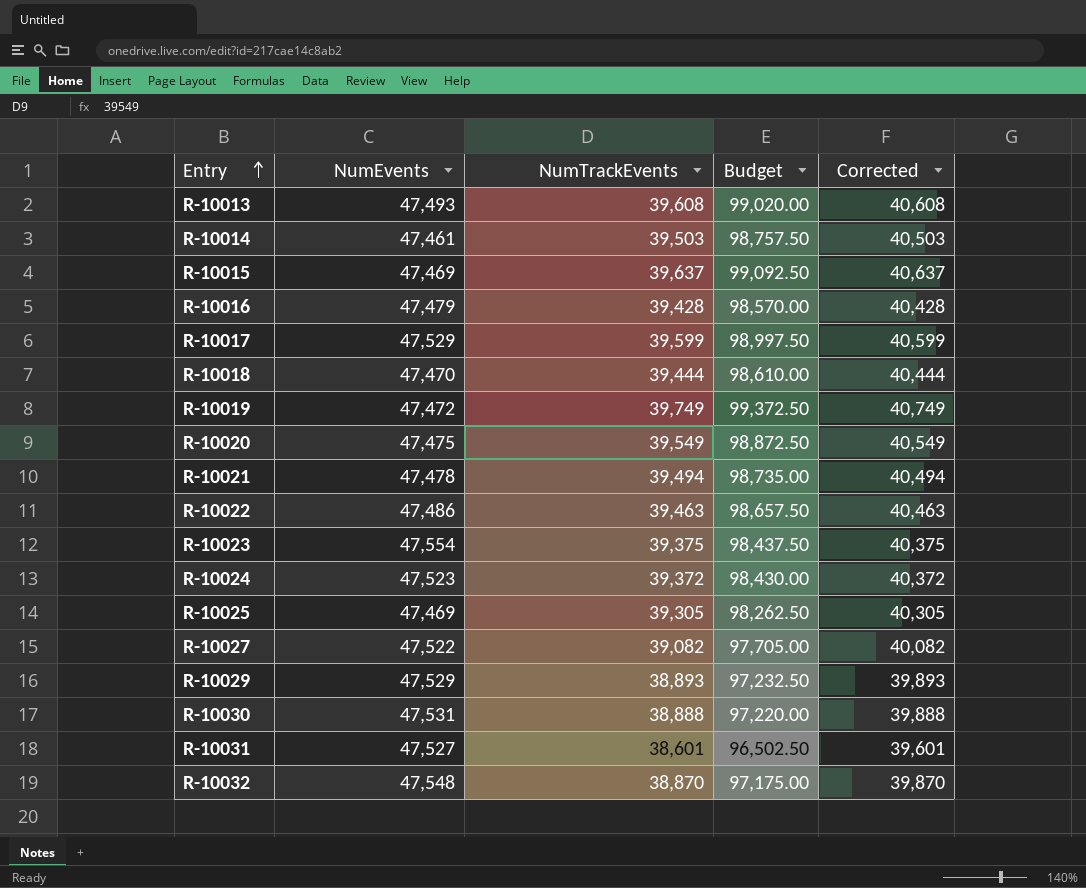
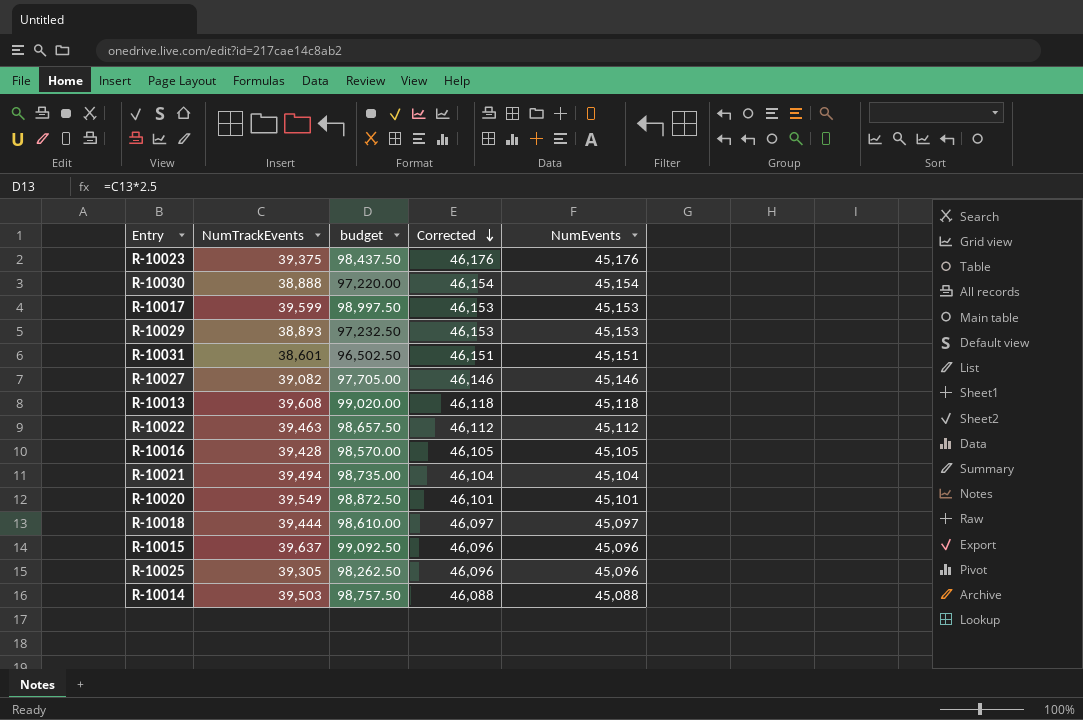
row order: Entry ascending -> Corrected descending
column name: Budget -> budget
column Corrected | formula: [NumTrackEvents] + 1000 -> [NumEvents] + 1000
column NumEvents | position: 2 -> 5
row R-10019: 47,472 | 39,749 | 99,372.50 | 40,749 -> none
row R-10024: 47,523 | 39,372 | 98,430.00 | 40,372 -> none
row R-10032: 47,548 | 38,870 | 97,175.00 | 39,870 -> none
R-10023 | NumEvents: 47,554 -> 45,176
R-10030 | NumEvents: 47,531 -> 45,154
R-10017 | NumEvents: 47,529 -> 45,153
R-10029 | NumEvents: 47,529 -> 45,153
R-10031 | NumEvents: 47,527 -> 45,151
R-10027 | NumEvents: 47,522 -> 45,146
R-10013 | NumEvents: 47,493 -> 45,118
R-10022 | NumEvents: 47,486 -> 45,112
R-10016 | NumEvents: 47,479 -> 45,105
R-10021 | NumEvents: 47,478 -> 45,104
R-10020 | NumEvents: 47,475 -> 45,101
R-10018 | NumEvents: 47,470 -> 45,097
R-10015 | NumEvents: 47,469 -> 45,096
R-10025 | NumEvents: 47,469 -> 45,096
R-10014 | NumEvents: 47,461 -> 45,088

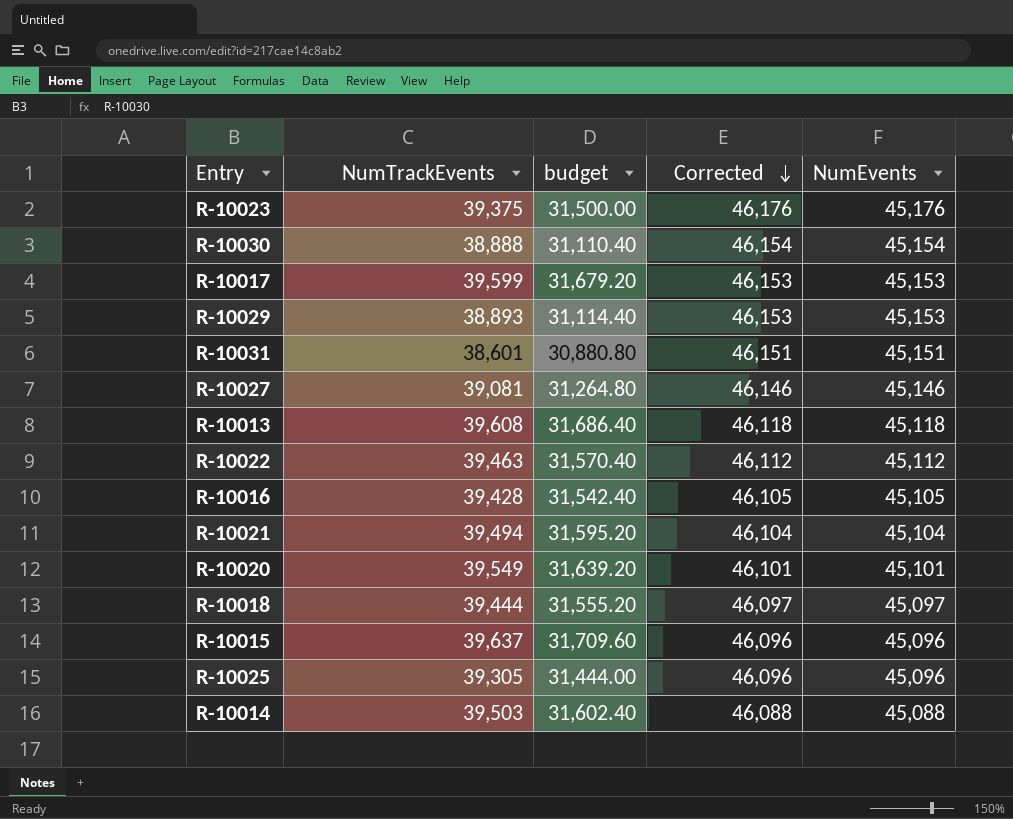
column budget | formula: [NumTrackEvents] * 2.5 -> [NumTrackEvents] * 0.8
R-10027 | NumTrackEvents: 39,082 -> 39,081

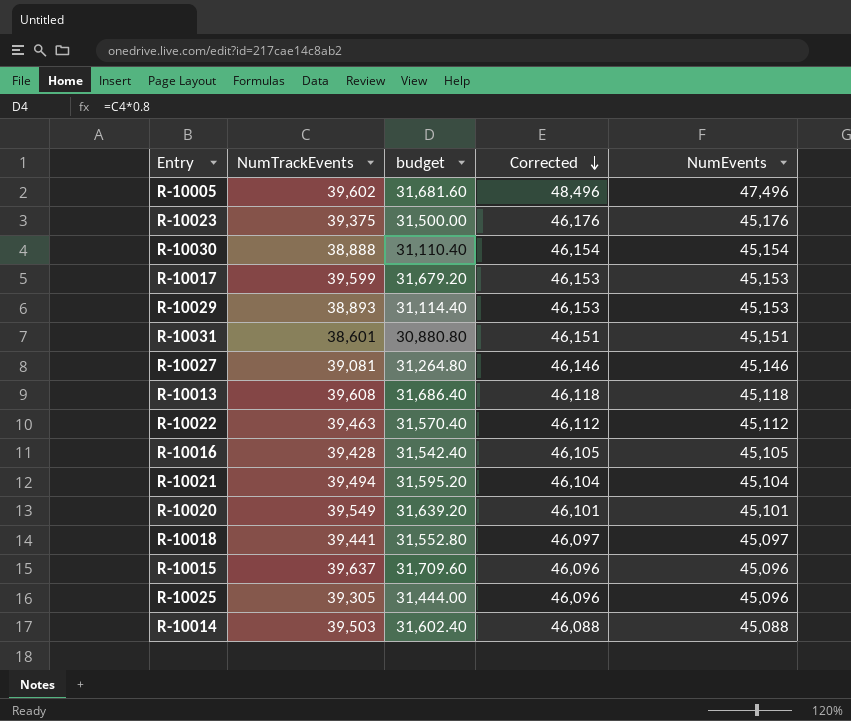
row R-10005: none -> 39,602 | 31,681.60 | 48,496 | 47,496
R-10018 | NumTrackEvents: 39,444 -> 39,441
R-10018 | budget: 31,555.20 -> 31,552.80

